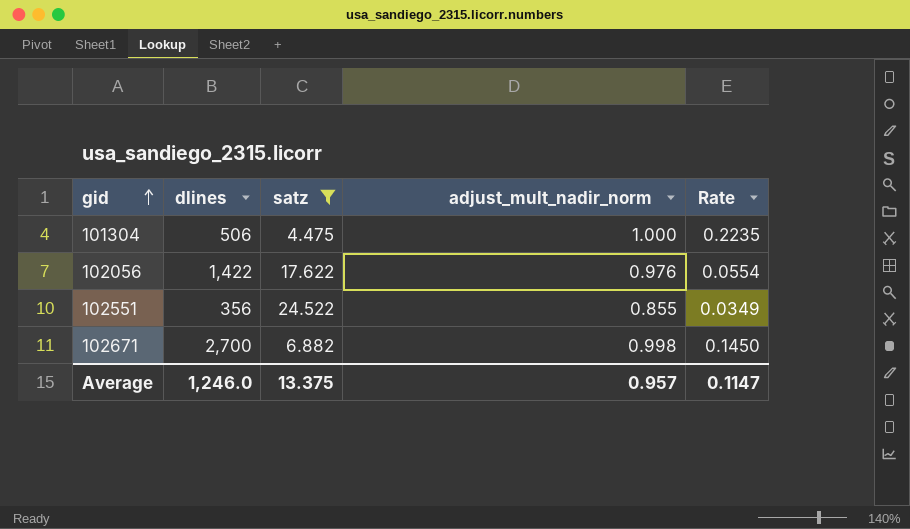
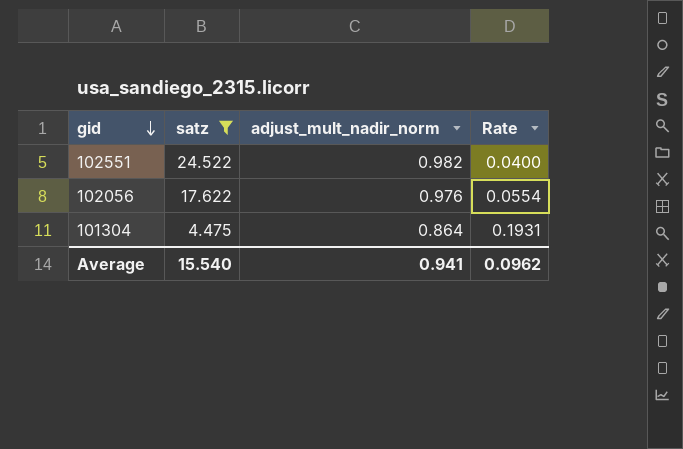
row order: gid ascending -> gid descending
column dlines | position: 2 -> none
row 102671: 2,700 | 6.882 | 0.998 | 0.1450 -> none
102551 | adjust_mult_nadir_norm: 0.855 -> 0.982
102551 | Rate: 0.0349 -> 0.0400
101304 | adjust_mult_nadir_norm: 1.000 -> 0.864
101304 | Rate: 0.2235 -> 0.1931
Average | satz: 13.375 -> 15.540
Average | adjust_mult_nadir_norm: 0.957 -> 0.941
Average | Rate: 0.1147 -> 0.0962

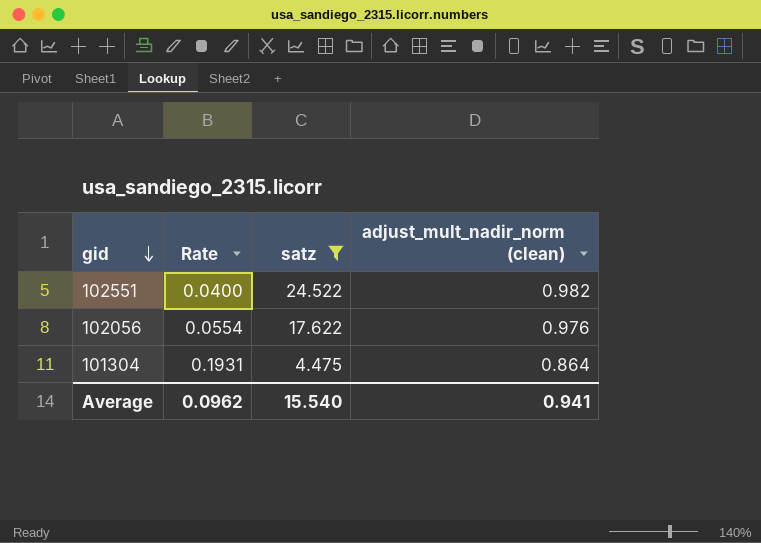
column Rate | position: 4 -> 2
column name: adjust_mult_nadir_norm -> adjust_mult_nadir_norm (clean)

